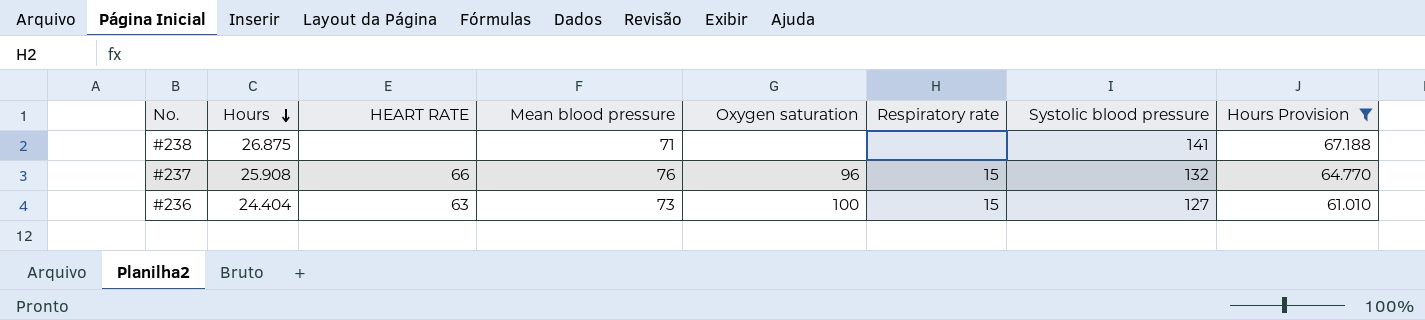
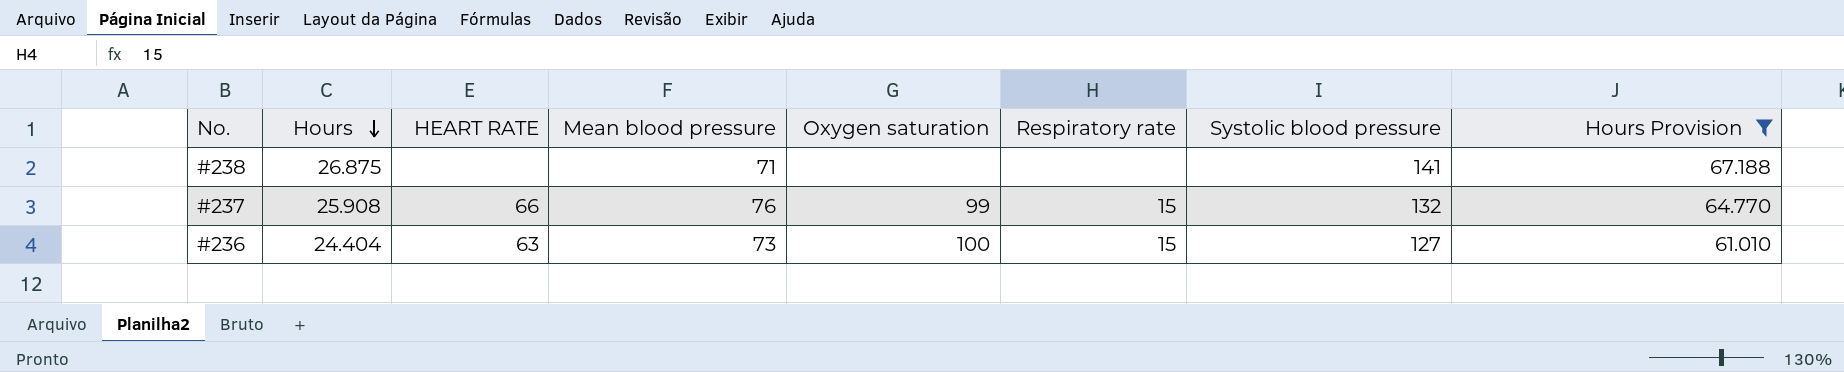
#237 | Oxygen saturation: 96 -> 99

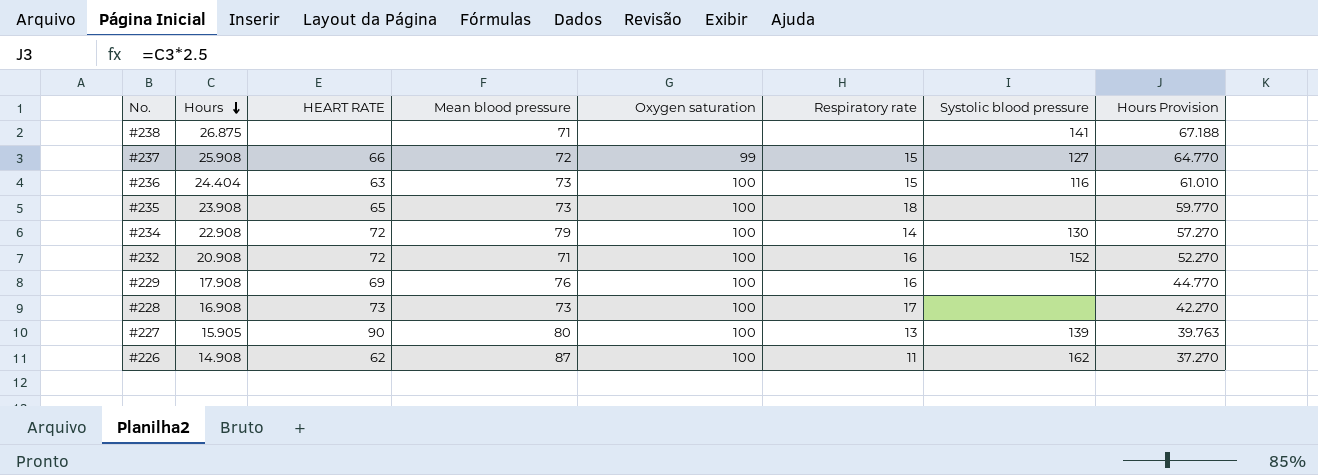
filter: Hours Provision >= 61.010 -> none
#237 | Mean blood pressure: 76 -> 72
#237 | Systolic blood pressure: 132 -> 127
#236 | Systolic blood pressure: 127 -> 116

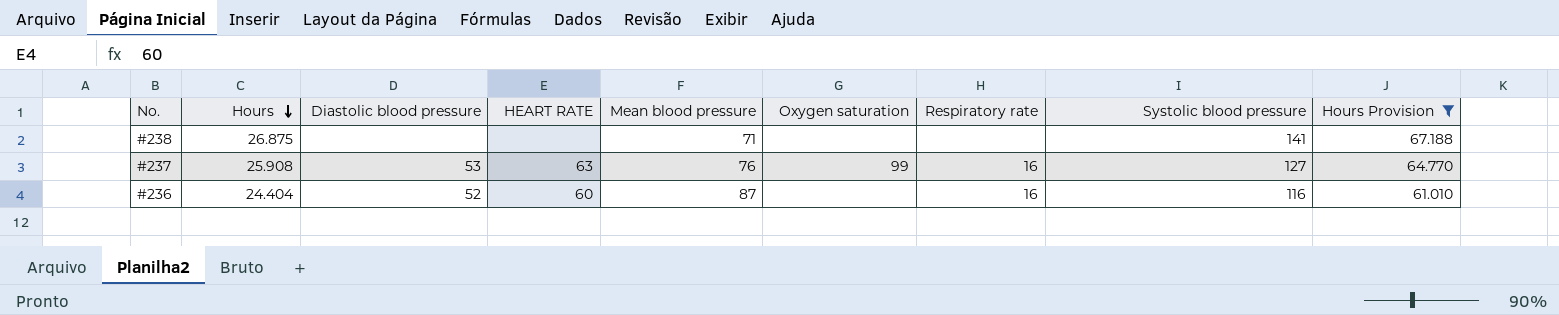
filter: none -> Hours Provision >= 61.010
column Diastolic blood pressure | position: none -> 3
#237 | HEART RATE: 66 -> 63
#237 | Mean blood pressure: 72 -> 76
#237 | Respiratory rate: 15 -> 16
#236 | HEART RATE: 63 -> 60
#236 | Mean blood pressure: 73 -> 87
#236 | Oxygen saturation: 100 -> none
#236 | Respiratory rate: 15 -> 16

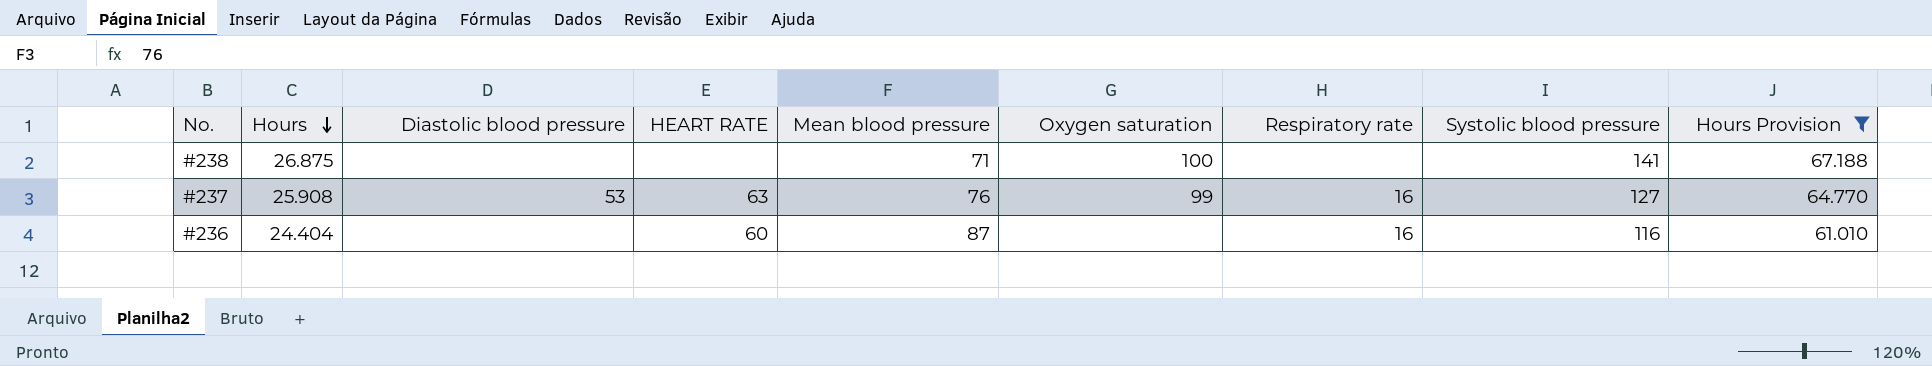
#238 | Oxygen saturation: none -> 100
#236 | Diastolic blood pressure: 52 -> none

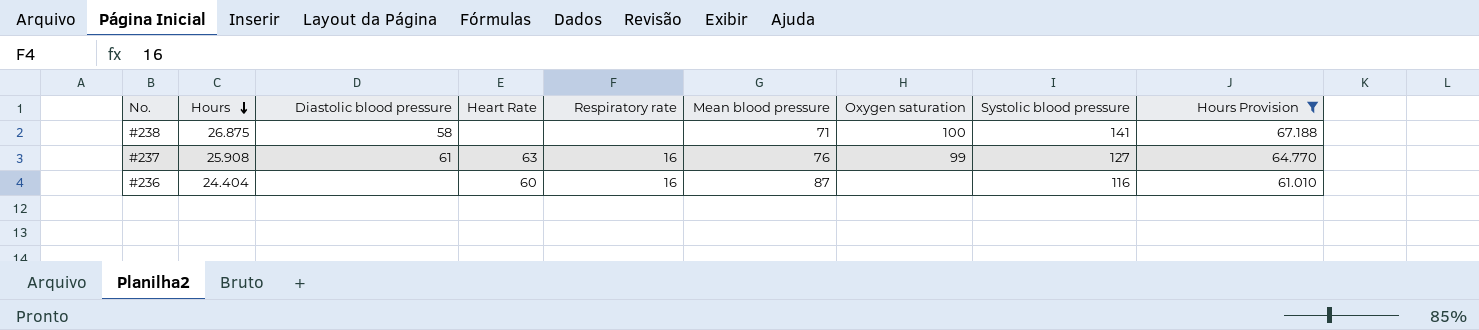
column name: HEART RATE -> Heart Rate
column Respiratory rate | position: 7 -> 5
#238 | Diastolic blood pressure: none -> 58
#237 | Diastolic blood pressure: 53 -> 61

